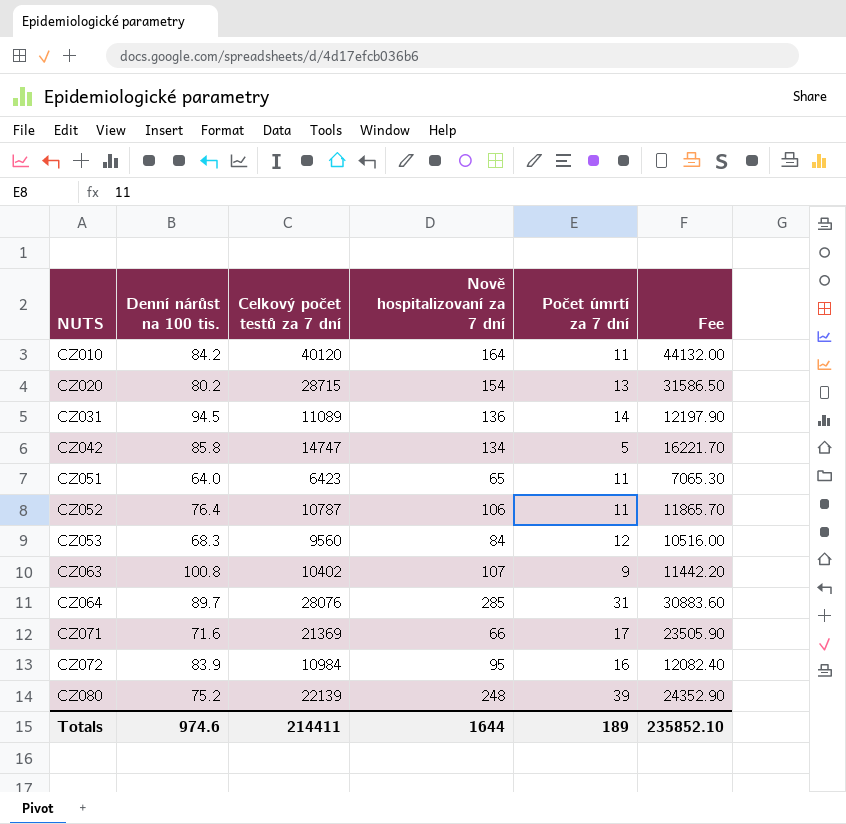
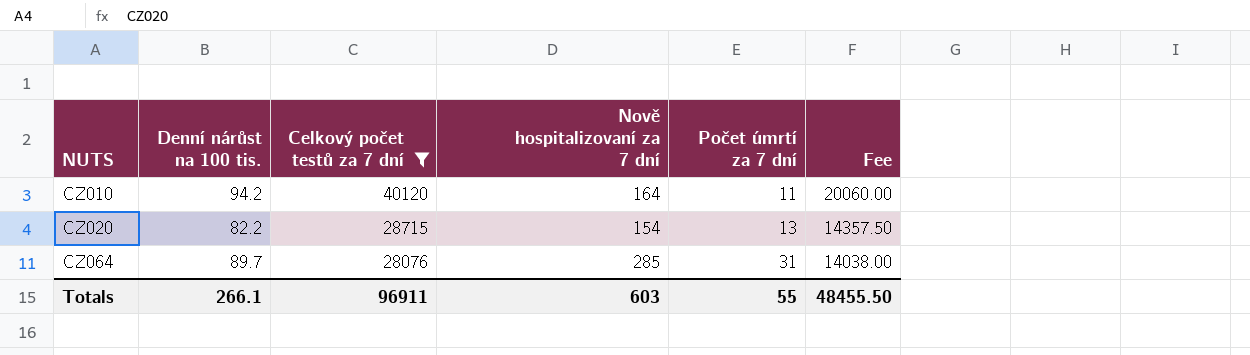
filter: none -> Celkový počet testů za 7 dní >= 28076
column Fee | formula: [Celkový počet testů za 7 dní] * 1.1 -> [Celkový počet testů za 7 dní] * 0.5
CZ010 | Denní nárůst na 100 tis.: 84.2 -> 94.2
CZ020 | Denní nárůst na 100 tis.: 80.2 -> 82.2
Totals | Denní nárůst na 100 tis.: 974.6 -> 266.1
Totals | Celkový počet testů za 7 dní: 214411 -> 96911
Totals | Nově hospitalizovaní za 7 dní: 1644 -> 603
Totals | Počet úmrtí za 7 dní: 189 -> 55
Totals | Fee: 235852.10 -> 48455.50

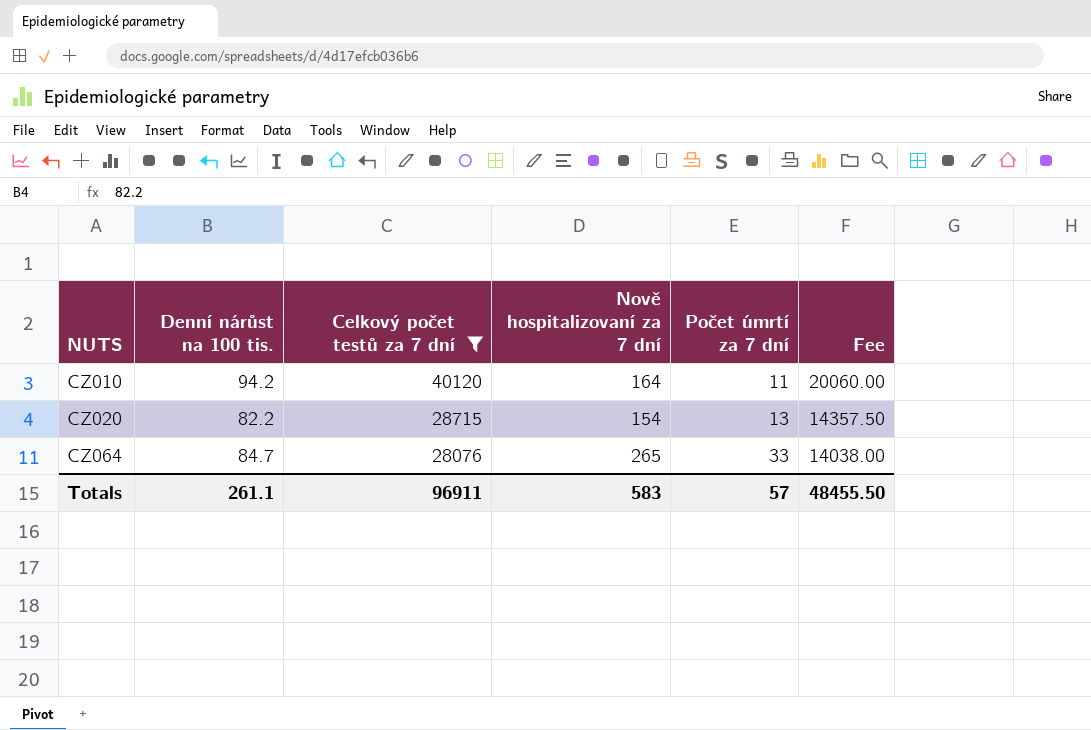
CZ064 | Denní nárůst na 100 tis.: 89.7 -> 84.7
CZ064 | Nově hospitalizovaní za 7 dní: 285 -> 265
CZ064 | Počet úmrtí za 7 dní: 31 -> 33
Totals | Denní nárůst na 100 tis.: 266.1 -> 261.1
Totals | Nově hospitalizovaní za 7 dní: 603 -> 583
Totals | Počet úmrtí za 7 dní: 55 -> 57

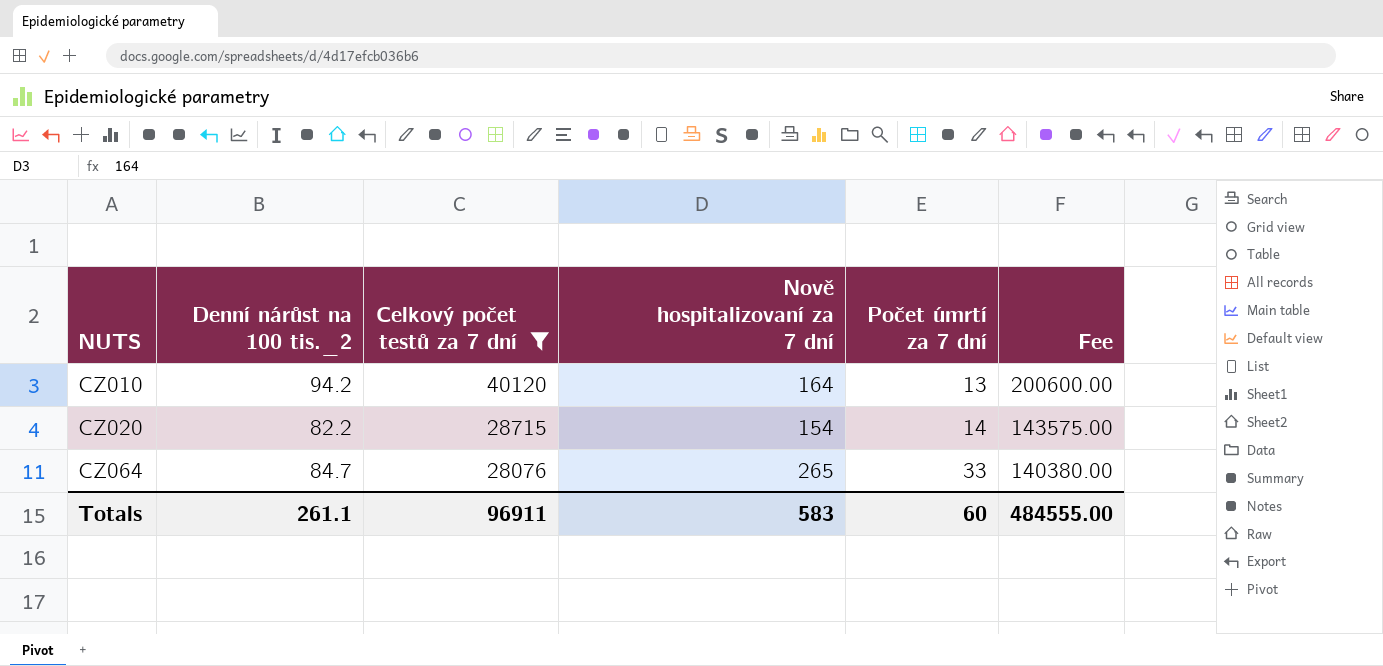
column name: Denní nárůst na 100 tis. -> Denní nárůst na 100 tis._2
column Fee | formula: [Celkový počet testů za 7 dní] * 0.5 -> [Celkový počet testů za 7 dní] * 5
CZ010 | Počet úmrtí za 7 dní: 11 -> 13
CZ020 | Počet úmrtí za 7 dní: 13 -> 14
Totals | Počet úmrtí za 7 dní: 57 -> 60
Totals | Fee: 48455.50 -> 484555.00

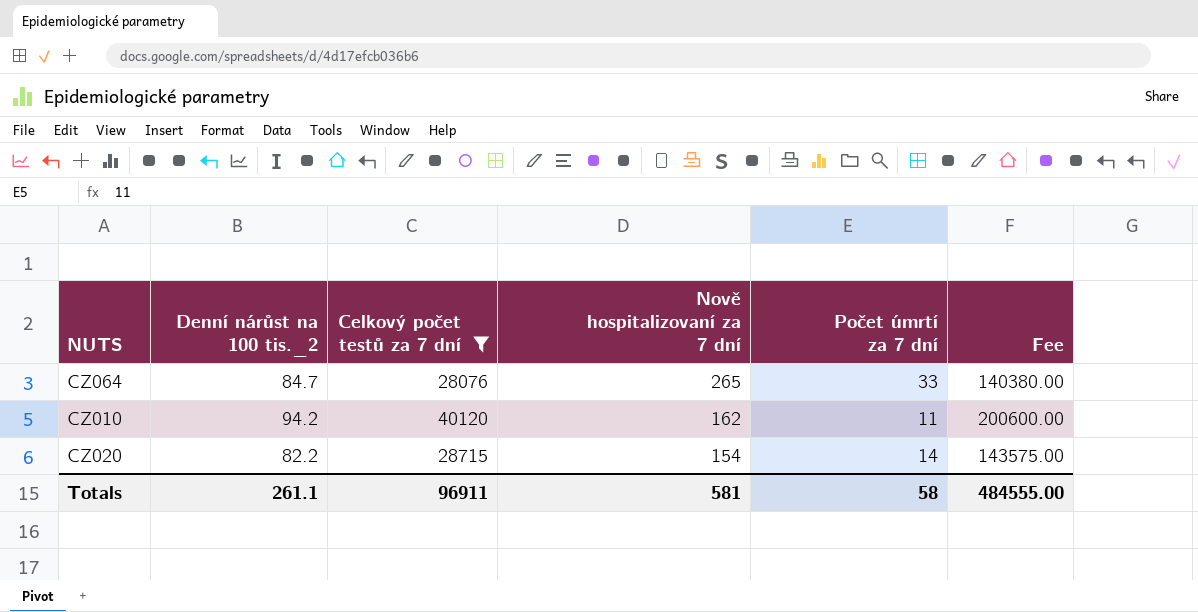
row order: NUTS ascending -> Nově hospitalizovaní za 7 dní descending
CZ010 | Nově hospitalizovaní za 7 dní: 164 -> 162
CZ010 | Počet úmrtí za 7 dní: 13 -> 11
Totals | Nově hospitalizovaní za 7 dní: 583 -> 581
Totals | Počet úmrtí za 7 dní: 60 -> 58

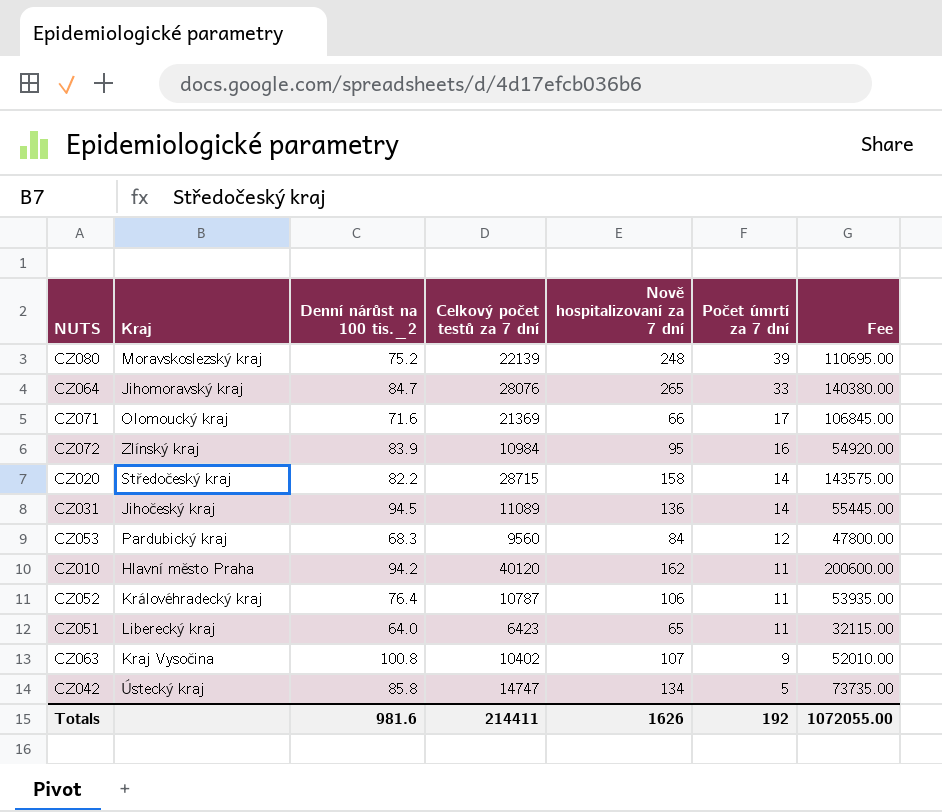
filter: Celkový počet testů za 7 dní >= 28076 -> none
row order: Nově hospitalizovaní za 7 dní descending -> Počet úmrtí za 7 dní descending
column Kraj | position: none -> 2
CZ020 | Nově hospitalizovaní za 7 dní: 154 -> 158
Totals | Denní nárůst na 100 tis._2: 261.1 -> 981.6
Totals | Celkový počet testů za 7 dní: 96911 -> 214411
Totals | Nově hospitalizovaní za 7 dní: 581 -> 1626
Totals | Počet úmrtí za 7 dní: 58 -> 192
Totals | Fee: 484555.00 -> 1072055.00

